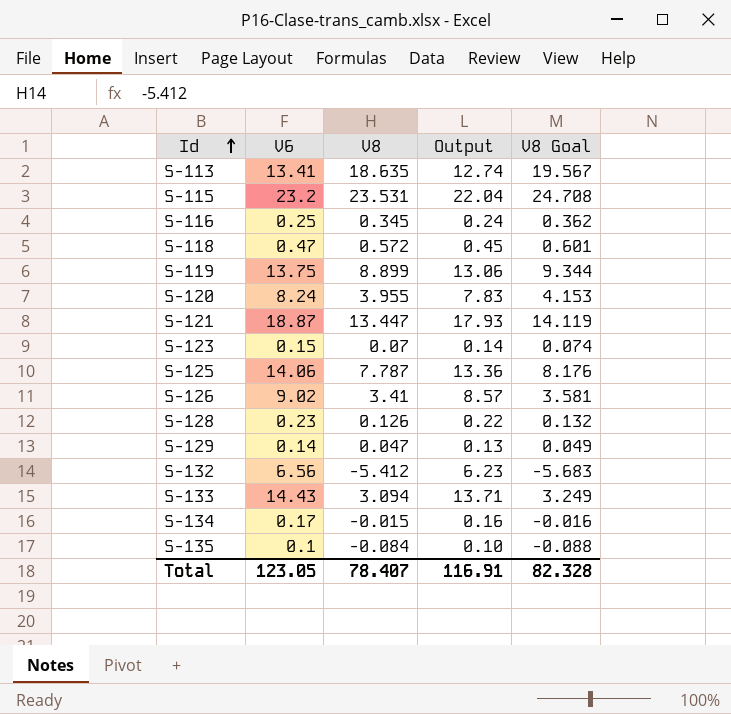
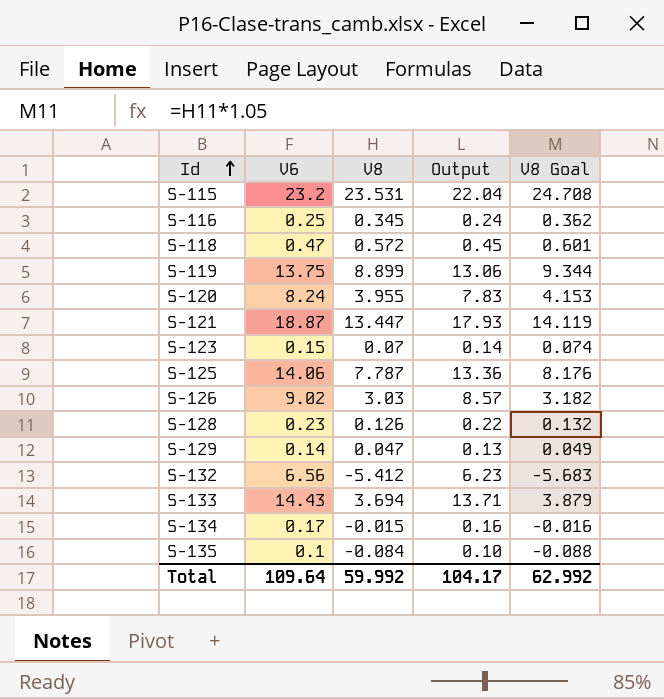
row S-113: 13.41 | 18.635 | 12.74 | 19.567 -> none
S-126 | V8: 3.41 -> 3.03
S-126 | V8 Goal: 3.581 -> 3.182
S-133 | V8: 3.094 -> 3.694
S-133 | V8 Goal: 3.249 -> 3.879
Total | V6: 123.05 -> 109.64
Total | V8: 78.407 -> 59.992
Total | Output: 116.91 -> 104.17
Total | V8 Goal: 82.328 -> 62.992

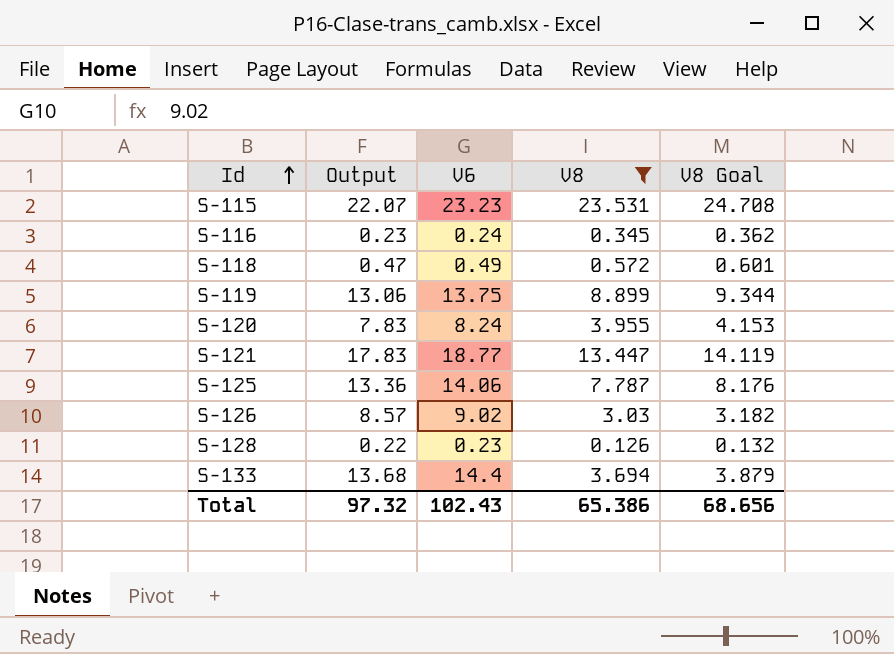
filter: none -> V8 >= 0.126
column Output | position: 4 -> 2
S-115 | Output: 22.04 -> 22.07
S-115 | V6: 23.2 -> 23.23
S-116 | Output: 0.24 -> 0.23
S-116 | V6: 0.25 -> 0.24
S-118 | Output: 0.45 -> 0.47
S-118 | V6: 0.47 -> 0.49
S-121 | Output: 17.93 -> 17.83
S-121 | V6: 18.87 -> 18.77
S-133 | Output: 13.71 -> 13.68
S-133 | V6: 14.43 -> 14.4
Total | Output: 104.17 -> 97.32
Total | V6: 109.64 -> 102.43
Total | V8: 59.992 -> 65.386
Total | V8 Goal: 62.992 -> 68.656

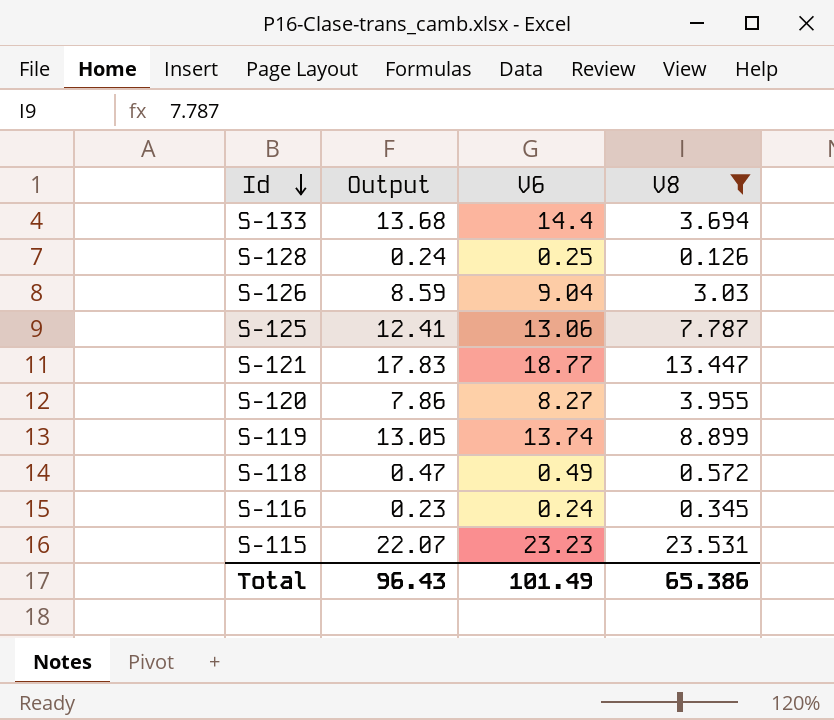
row order: Id ascending -> Id descending
column V8 Goal | formula: [V8] * 1.05 -> none
S-128 | Output: 0.22 -> 0.24
S-128 | V6: 0.23 -> 0.25
S-126 | Output: 8.57 -> 8.59
S-126 | V6: 9.02 -> 9.04
S-125 | Output: 13.36 -> 12.41
S-125 | V6: 14.06 -> 13.06
S-120 | Output: 7.83 -> 7.86
S-120 | V6: 8.24 -> 8.27
S-119 | Output: 13.06 -> 13.05
S-119 | V6: 13.75 -> 13.74
Total | Output: 97.32 -> 96.43
Total | V6: 102.43 -> 101.49

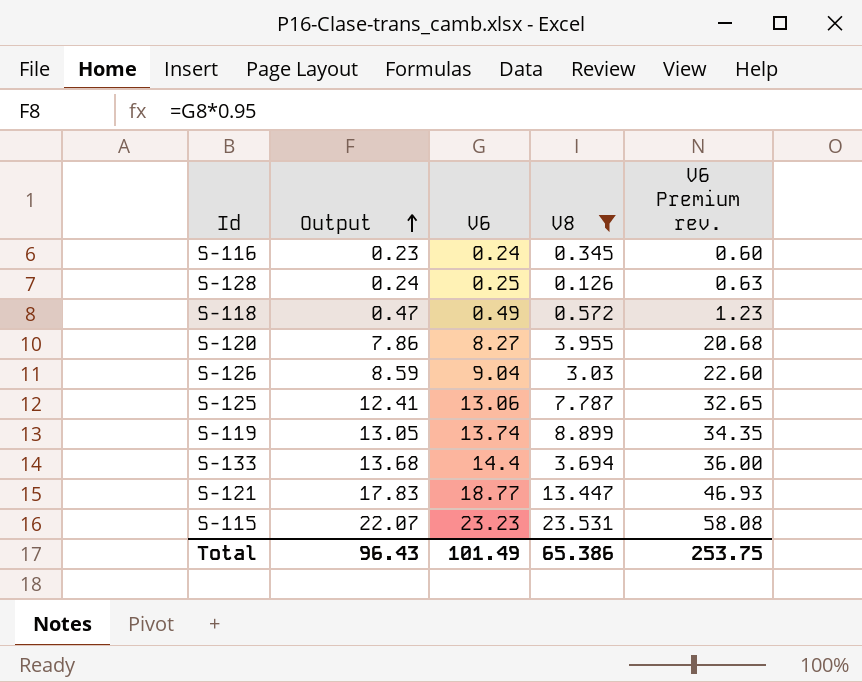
row order: Id descending -> Output ascending
column V6 Premium rev. | formula: none -> [V6] * 2.5

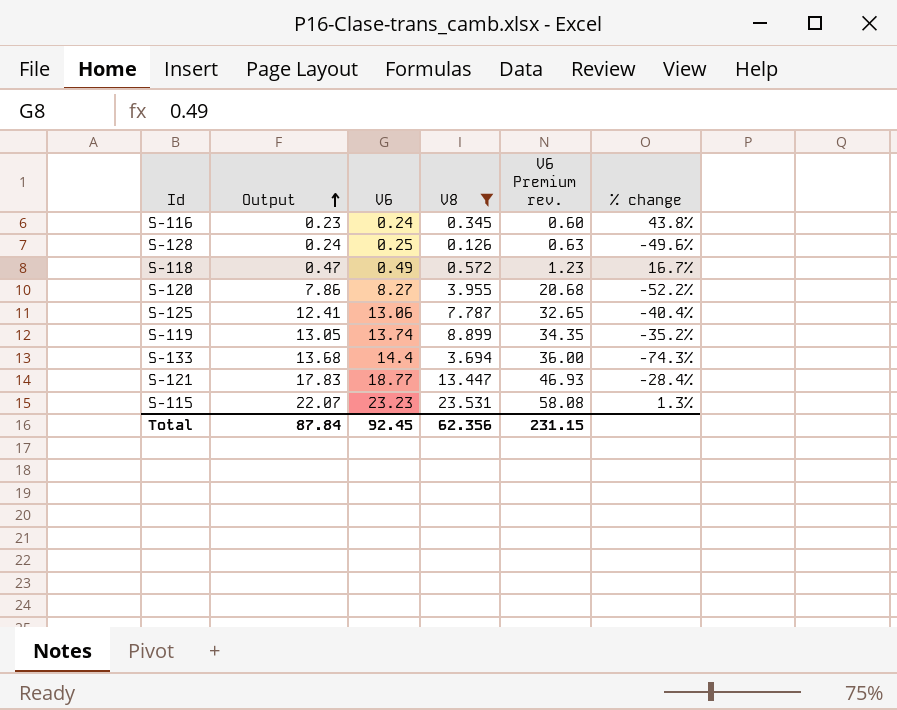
column % change | formula: none -> ([V8] - [V6]) / [V6]
row S-126: 8.59 | 9.04 | 3.03 | 22.60 -> none
Total | Output: 96.43 -> 87.84
Total | V6: 101.49 -> 92.45
Total | V8: 65.386 -> 62.356
Total | V6 Premium rev.: 253.75 -> 231.15

